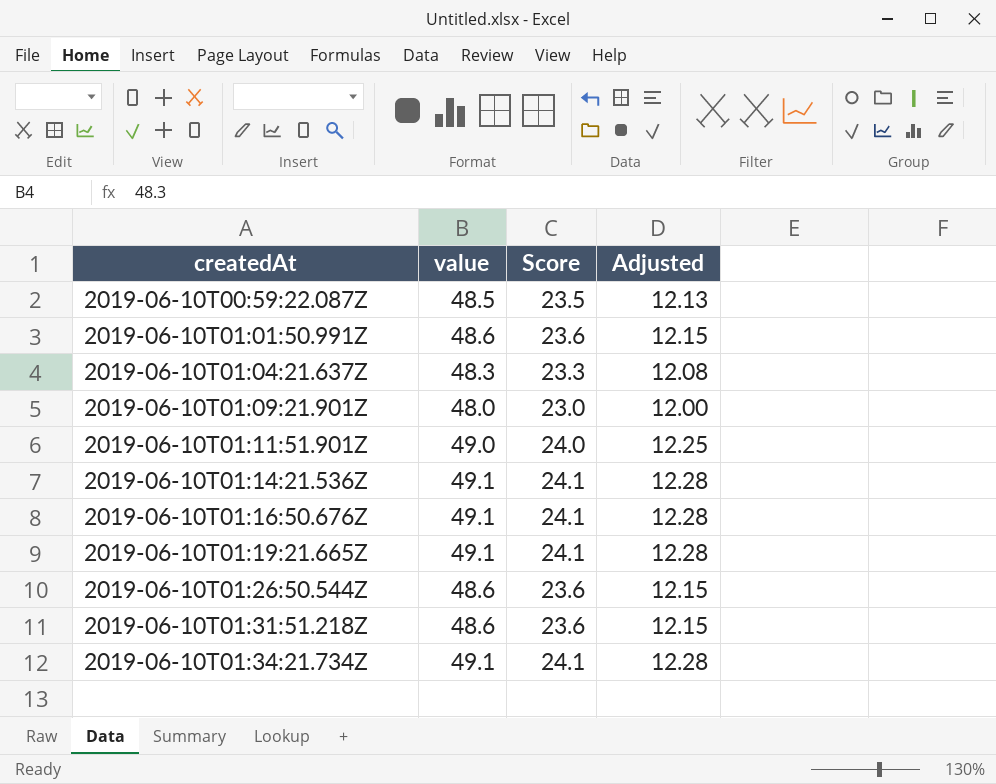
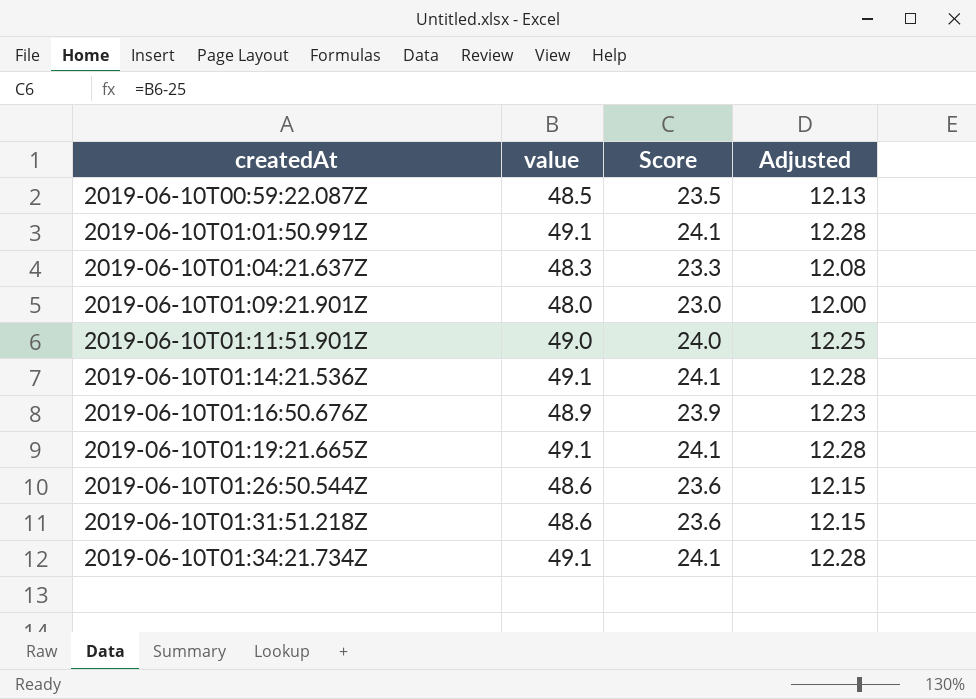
2019-06-10T01:01:50.991Z | value: 48.6 -> 49.1
2019-06-10T01:01:50.991Z | Score: 23.6 -> 24.1
2019-06-10T01:01:50.991Z | Adjusted: 12.15 -> 12.28
2019-06-10T01:16:50.676Z | value: 49.1 -> 48.9
2019-06-10T01:16:50.676Z | Score: 24.1 -> 23.9
2019-06-10T01:16:50.676Z | Adjusted: 12.28 -> 12.23

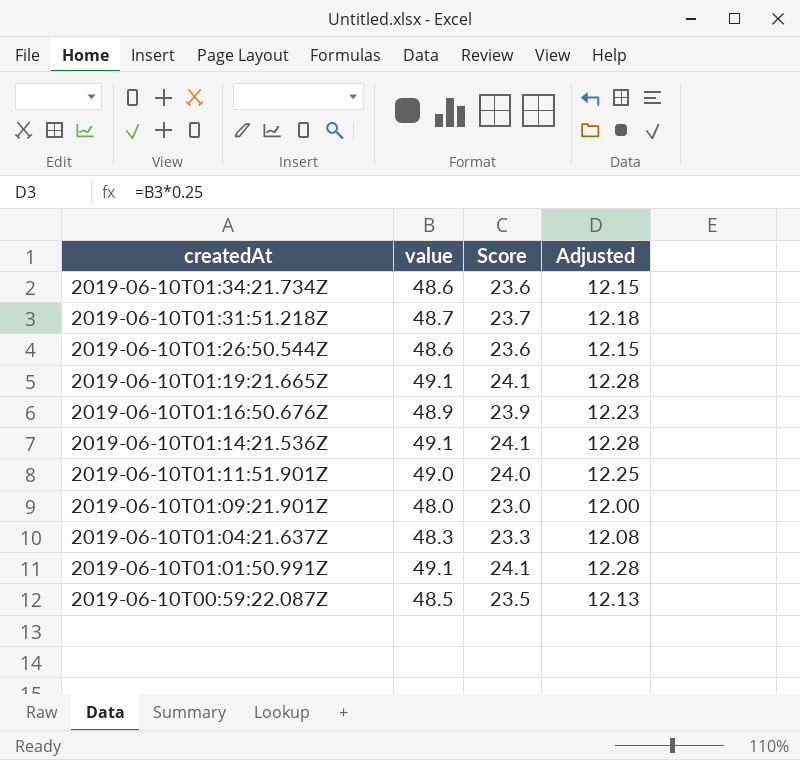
row order: createdAt ascending -> createdAt descending
2019-06-10T01:34:21.734Z | value: 49.1 -> 48.6
2019-06-10T01:34:21.734Z | Score: 24.1 -> 23.6
2019-06-10T01:34:21.734Z | Adjusted: 12.28 -> 12.15
2019-06-10T01:31:51.218Z | value: 48.6 -> 48.7
2019-06-10T01:31:51.218Z | Score: 23.6 -> 23.7
2019-06-10T01:31:51.218Z | Adjusted: 12.15 -> 12.18

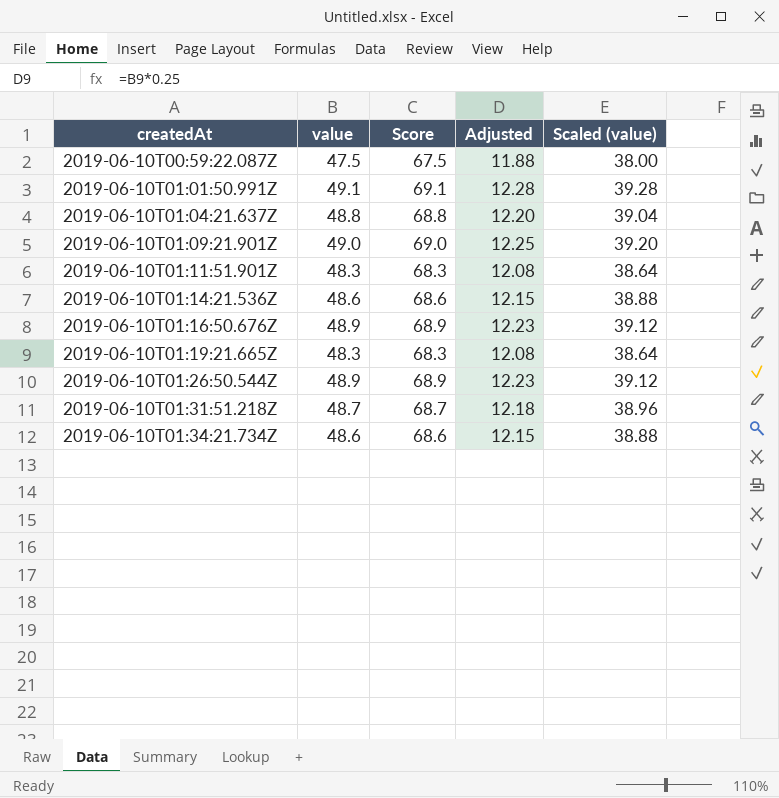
row order: createdAt descending -> createdAt ascending
column Score | formula: [value] - 25 -> [value] + 20
column Scaled (value) | formula: none -> [value] * 0.8
2019-06-10T00:59:22.087Z | value: 48.5 -> 47.5
2019-06-10T00:59:22.087Z | Adjusted: 12.13 -> 11.88
2019-06-10T01:04:21.637Z | value: 48.3 -> 48.8
2019-06-10T01:04:21.637Z | Adjusted: 12.08 -> 12.20
2019-06-10T01:09:21.901Z | value: 48.0 -> 49.0
2019-06-10T01:09:21.901Z | Adjusted: 12.00 -> 12.25
2019-06-10T01:11:51.901Z | value: 49.0 -> 48.3
2019-06-10T01:11:51.901Z | Adjusted: 12.25 -> 12.08
2019-06-10T01:14:21.536Z | value: 49.1 -> 48.6
2019-06-10T01:14:21.536Z | Adjusted: 12.28 -> 12.15
2019-06-10T01:19:21.665Z | value: 49.1 -> 48.3
2019-06-10T01:19:21.665Z | Adjusted: 12.28 -> 12.08
2019-06-10T01:26:50.544Z | value: 48.6 -> 48.9
2019-06-10T01:26:50.544Z | Adjusted: 12.15 -> 12.23

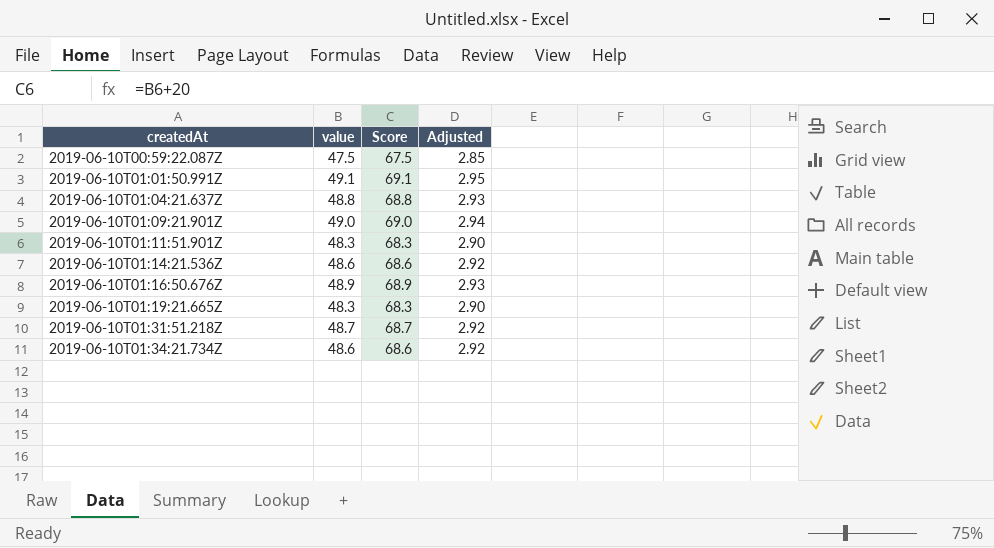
column Scaled (value) | formula: [value] * 0.8 -> none
column Adjusted | formula: [value] * 0.25 -> [value] * 0.06
row 2019-06-10T01:26:50.544Z: 48.9 | 68.9 | 12.23 | 39.12 -> none

